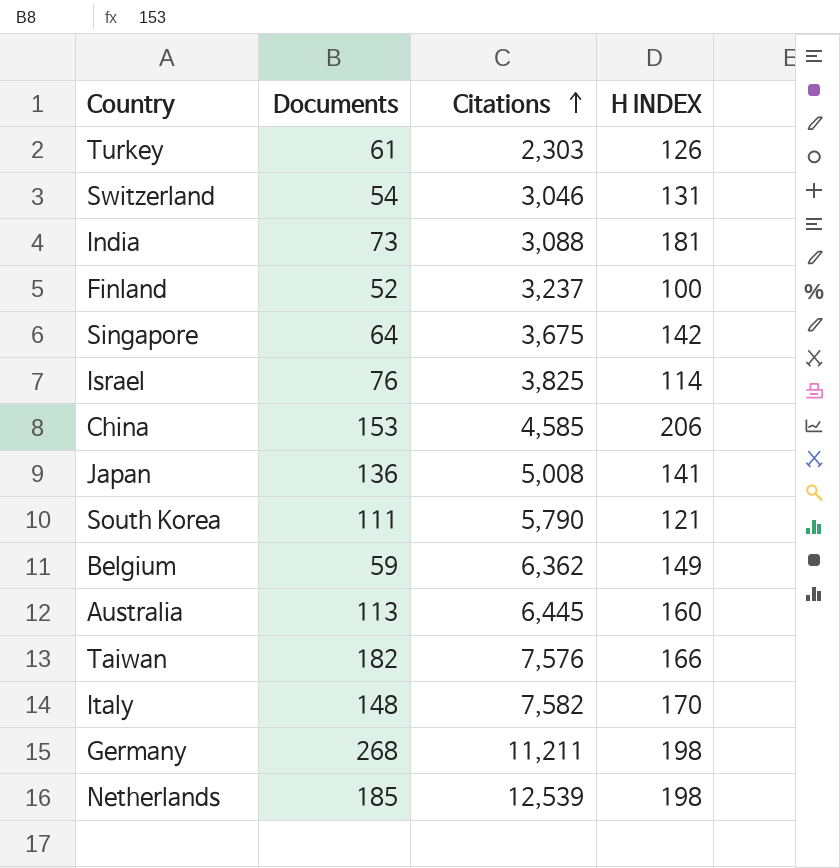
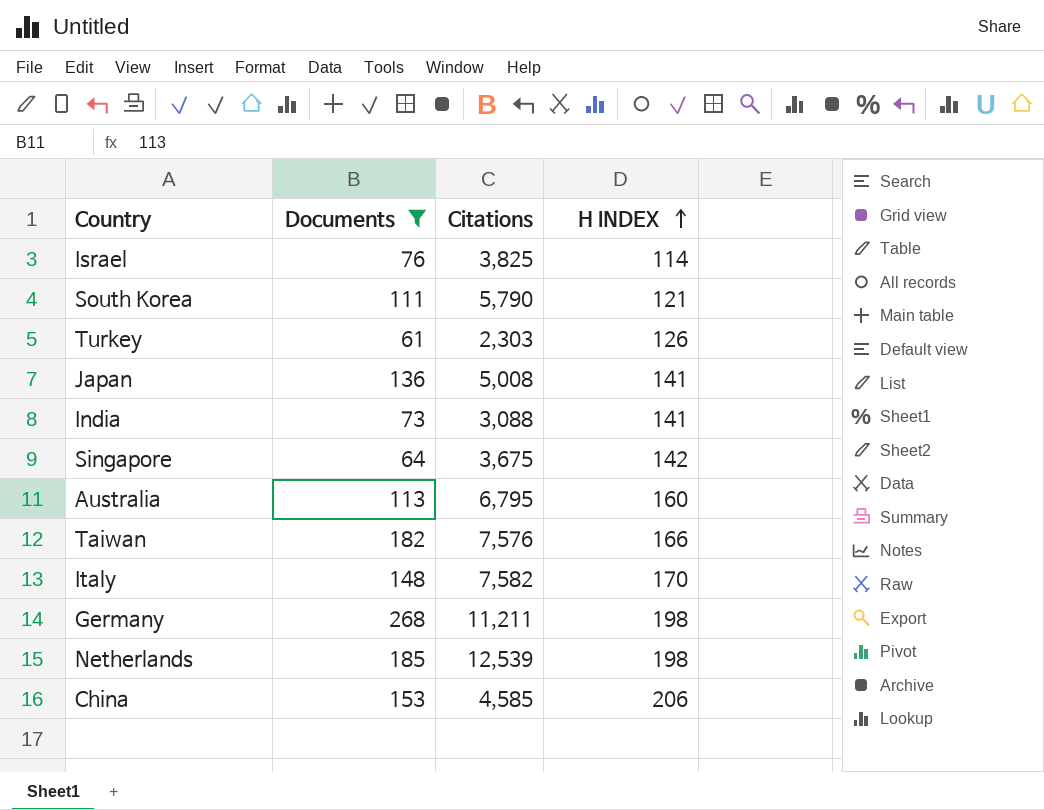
filter: none -> Documents >= 61
row order: Citations ascending -> H INDEX ascending
India | H INDEX: 181 -> 141
Australia | Citations: 6,445 -> 6,795

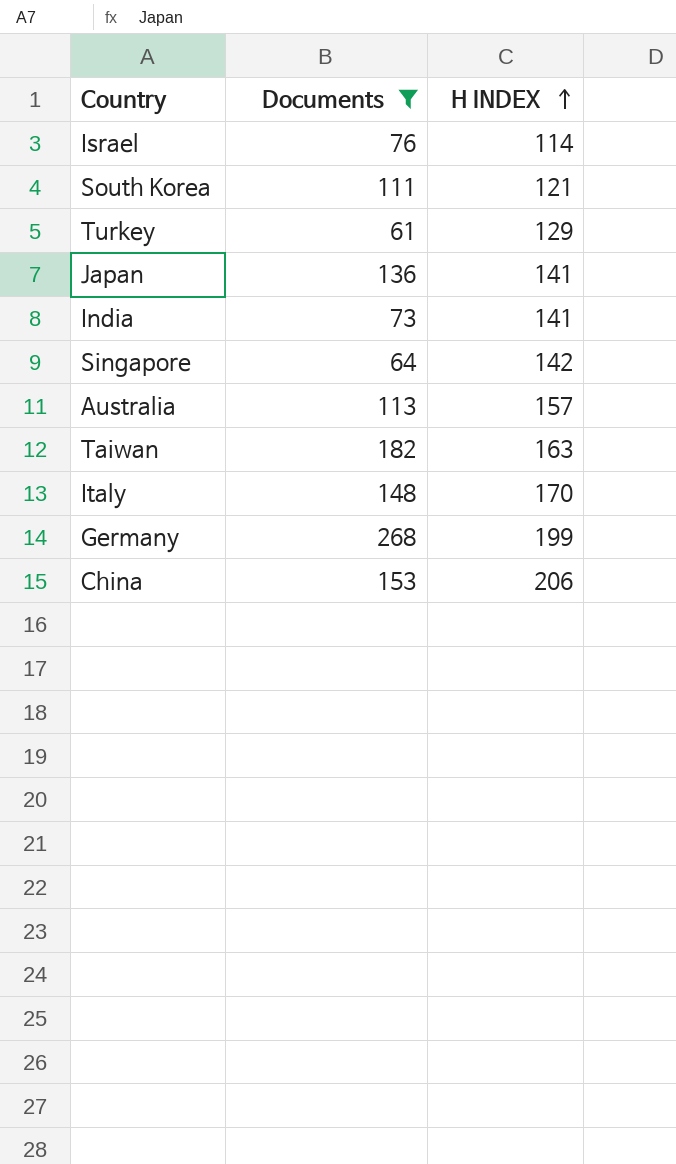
column Citations | position: 3 -> none
row Netherlands: 185 | 12,539 | 198 -> none
Turkey | H INDEX: 126 -> 129
Australia | H INDEX: 160 -> 157
Taiwan | H INDEX: 166 -> 163
Germany | H INDEX: 198 -> 199

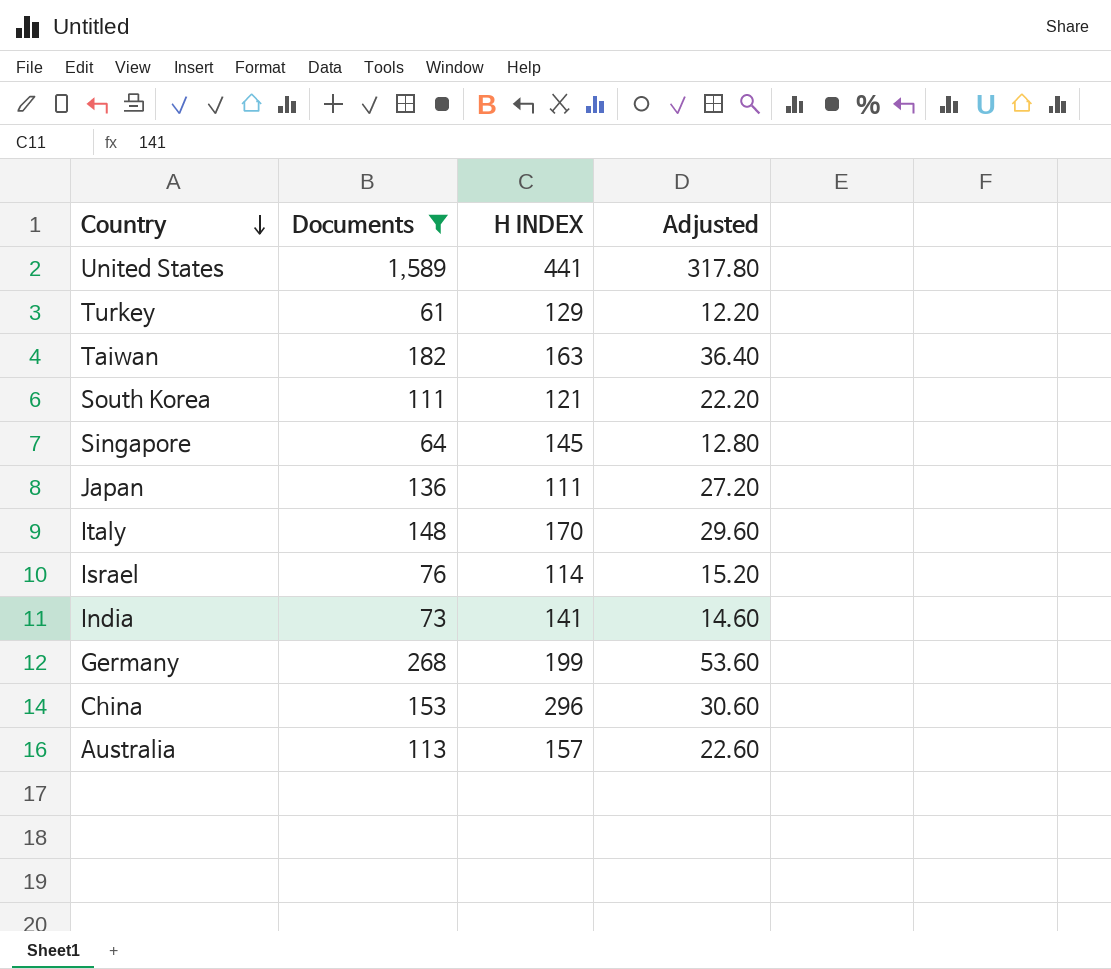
row order: H INDEX ascending -> Country descending
column Adjusted | formula: none -> [Documents] * 0.2
row United States: none -> 1,589 | 441 | 317.80
Singapore | H INDEX: 142 -> 145
Japan | H INDEX: 141 -> 111
China | H INDEX: 206 -> 296

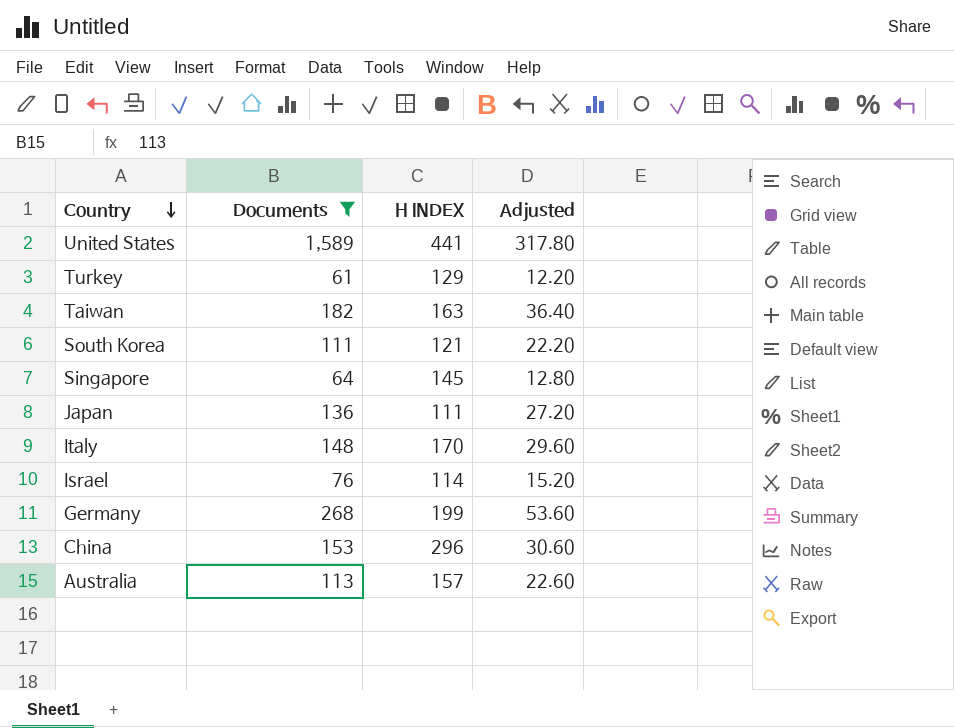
row India: 73 | 141 | 14.60 -> none

